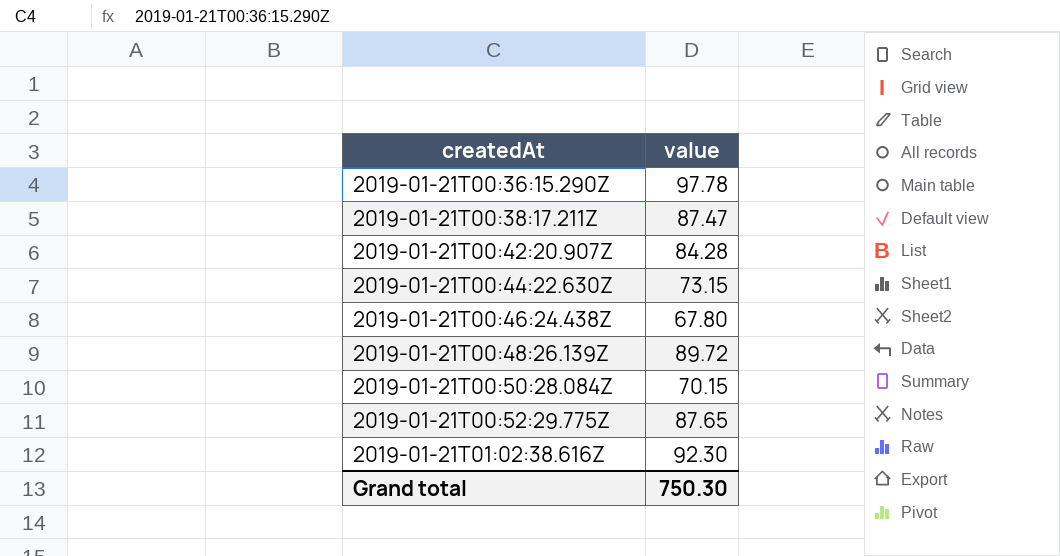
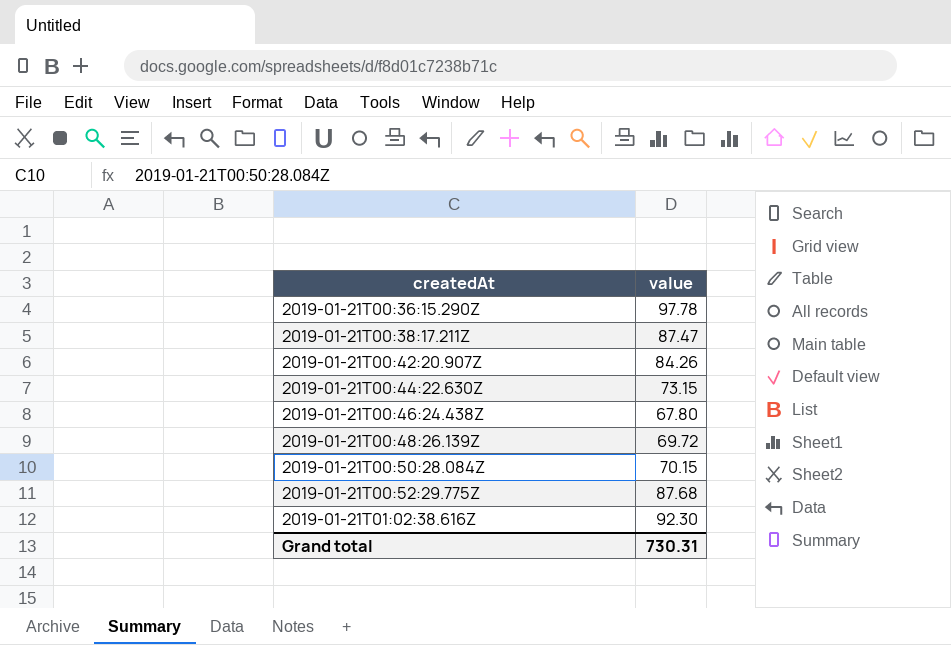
2019-01-21T00:42:20.907Z | value: 84.28 -> 84.26
2019-01-21T00:48:26.139Z | value: 89.72 -> 69.72
2019-01-21T00:52:29.775Z | value: 87.65 -> 87.68
Grand total | value: 750.30 -> 730.31

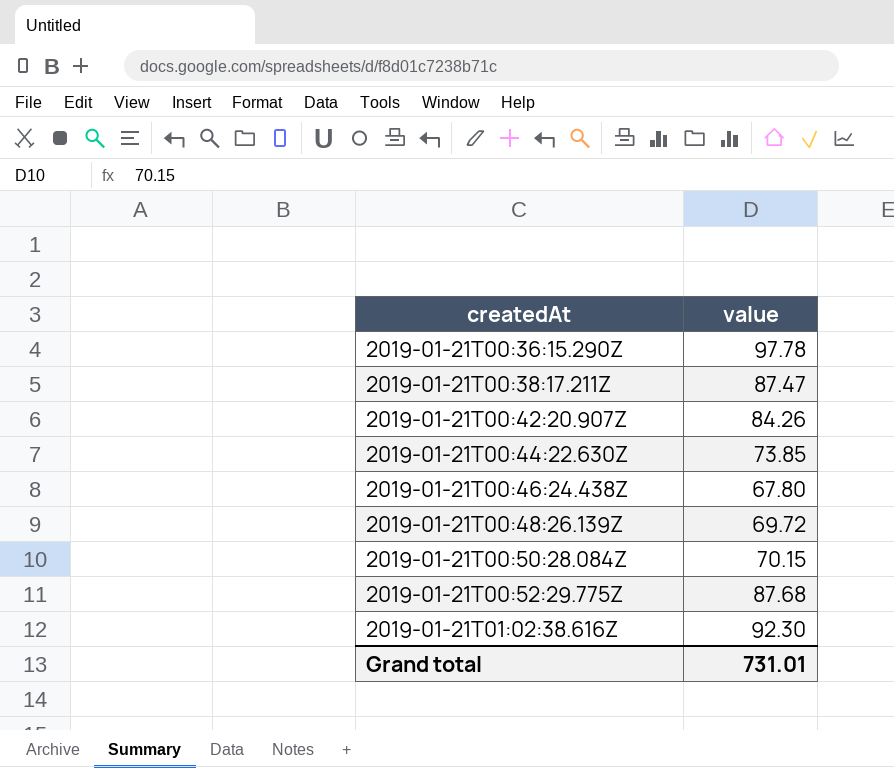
2019-01-21T00:44:22.630Z | value: 73.15 -> 73.85
Grand total | value: 730.31 -> 731.01

